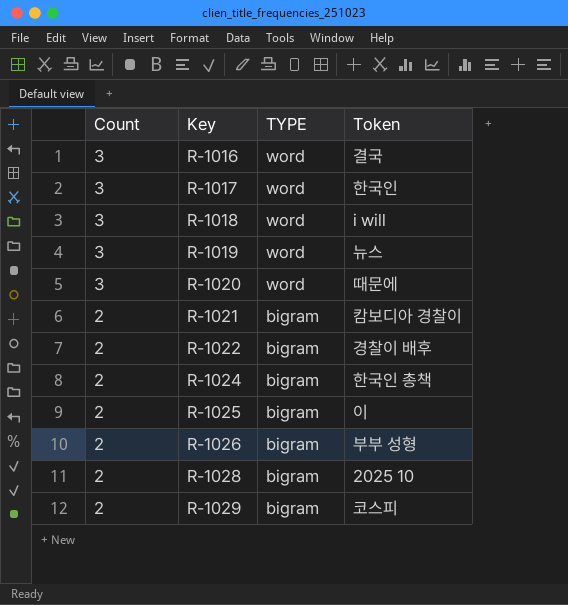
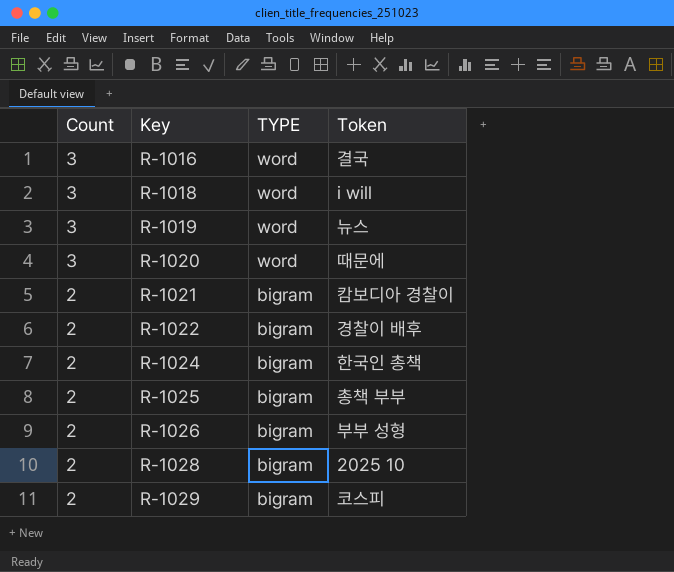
row R-1017: 3 | word | 한국인 -> none
R-1025 | Token: 이 -> 총책 부부

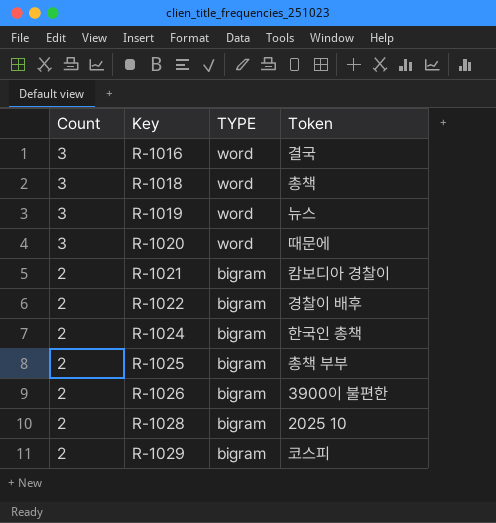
R-1018 | Token: i will -> 총책
R-1026 | Token: 부부 성형 -> 3900이 불편한

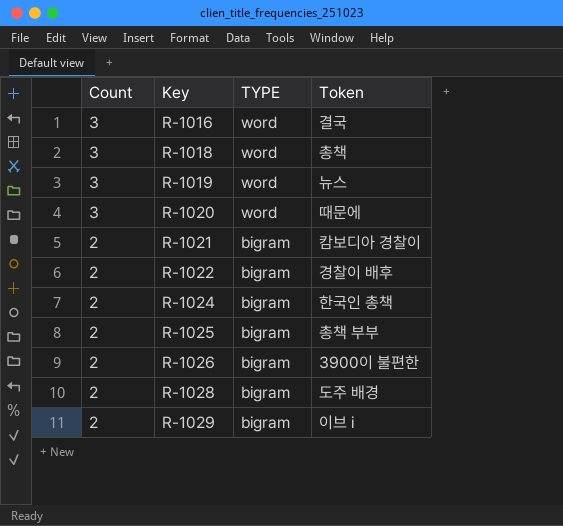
R-1028 | Token: 2025 10 -> 도주 배경
R-1029 | Token: 코스피 -> 이브 i

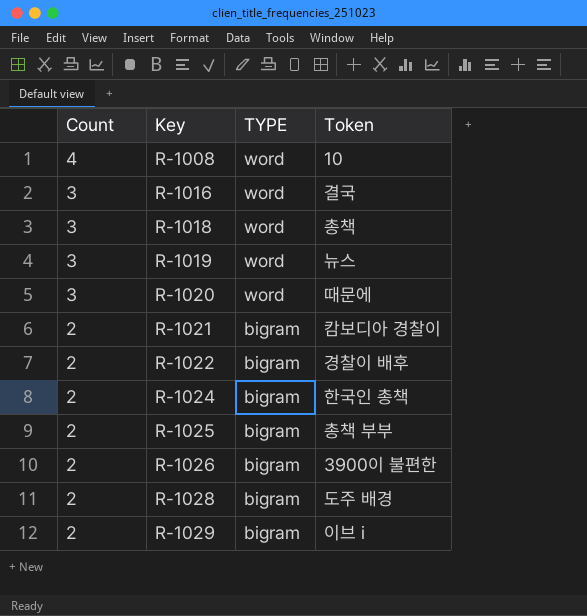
row R-1008: none -> 4 | word | 10

